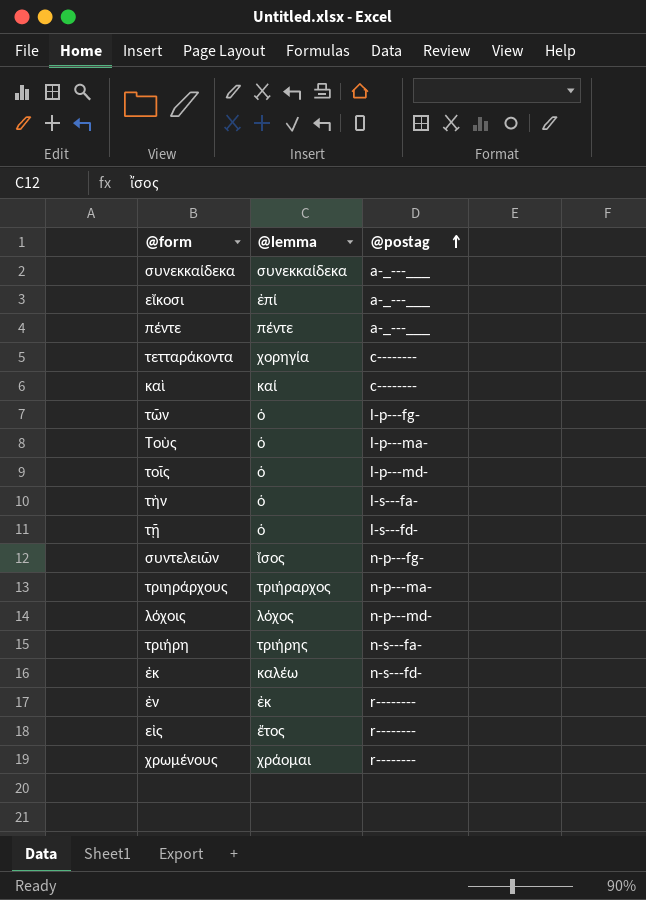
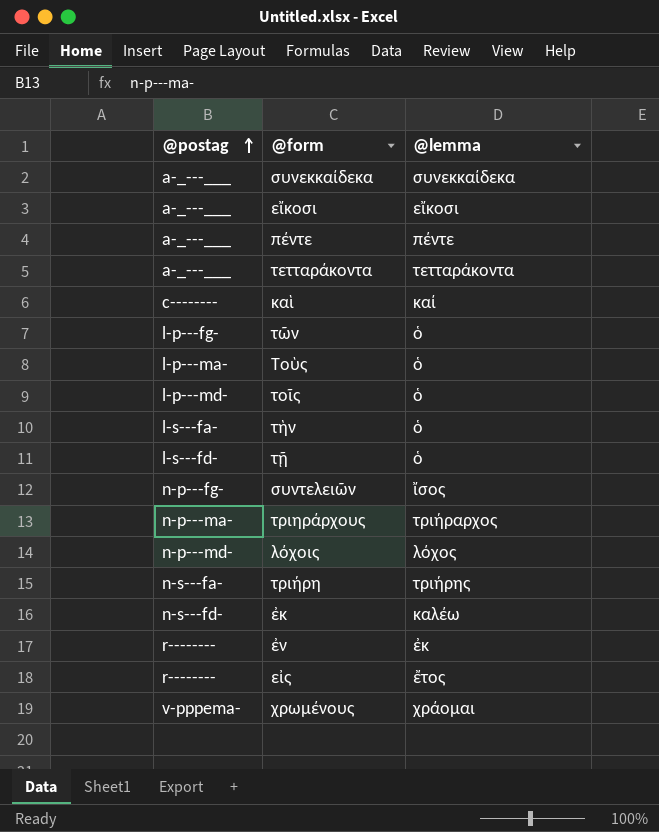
column @postag | position: 3 -> 1
εἴκοσι | @lemma: ἐπί -> εἴκοσι
τετταράκοντα | @postag: c-------- -> a-_---___
τετταράκοντα | @lemma: χορηγία -> τετταράκοντα
χρωμένους | @postag: r-------- -> v-pppema-

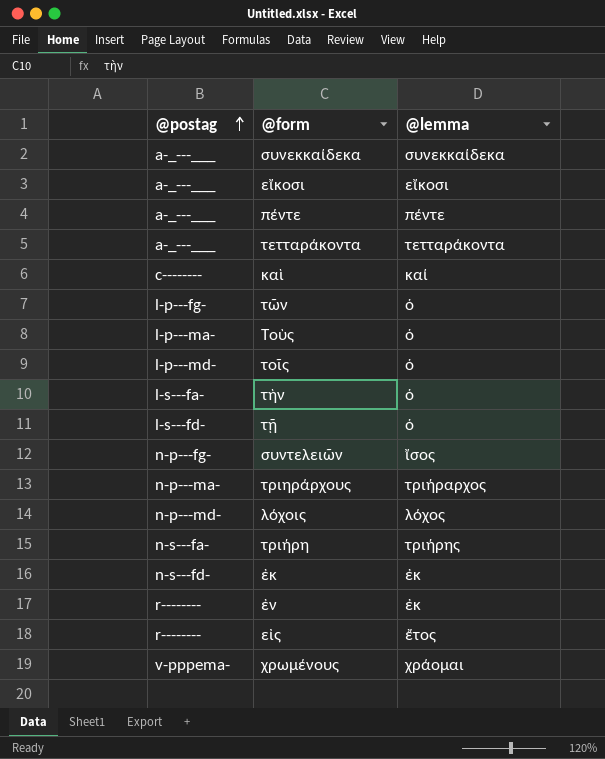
ἐκ | @lemma: καλέω -> ἐκ

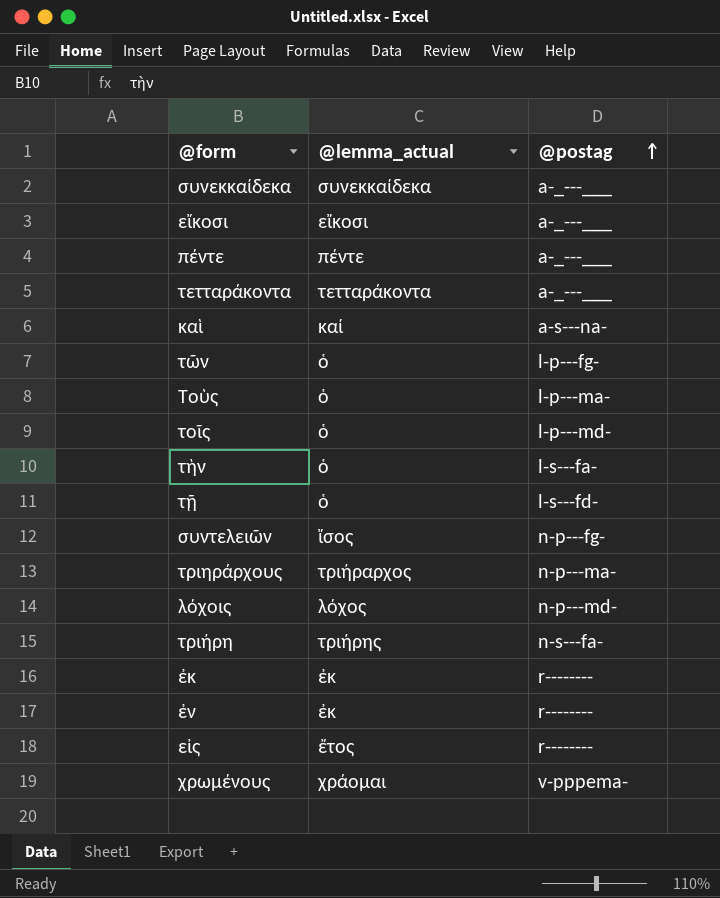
column name: @lemma -> @lemma_actual
column @postag | position: 1 -> 3
καὶ | @postag: c-------- -> a-s---na-
ἐκ | @postag: n-s---fd- -> r--------

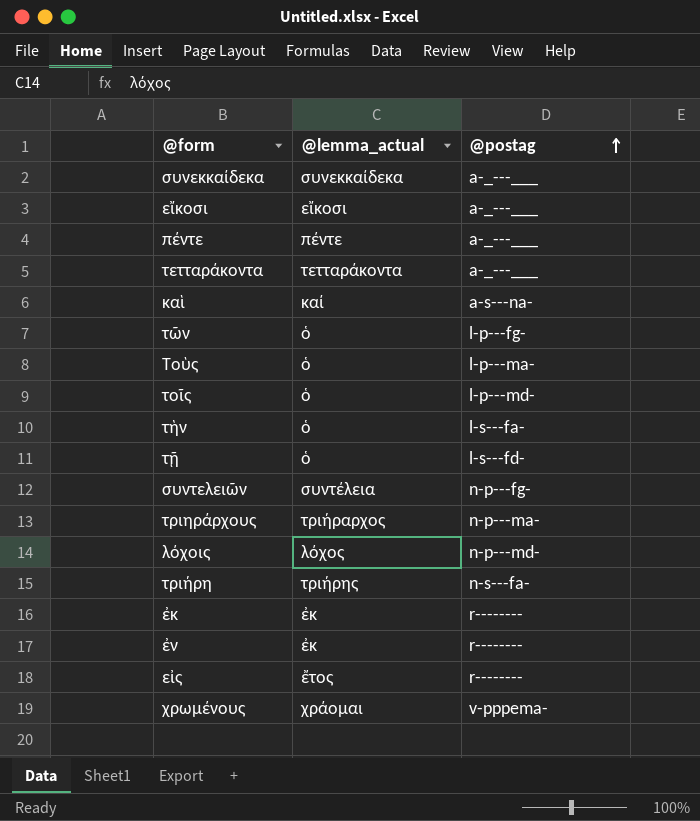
συντελειῶν | @lemma_actual: ἴσος -> συντέλεια

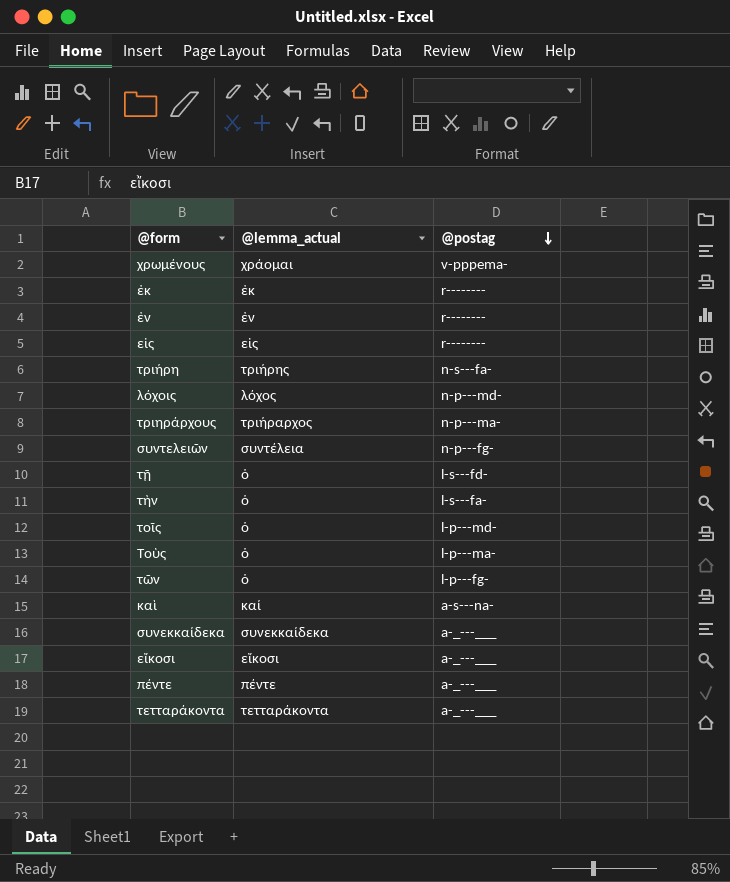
row order: @postag ascending -> @postag descending
ἐν | @lemma_actual: ἐκ -> ἐν
εἰς | @lemma_actual: ἔτος -> εἰς

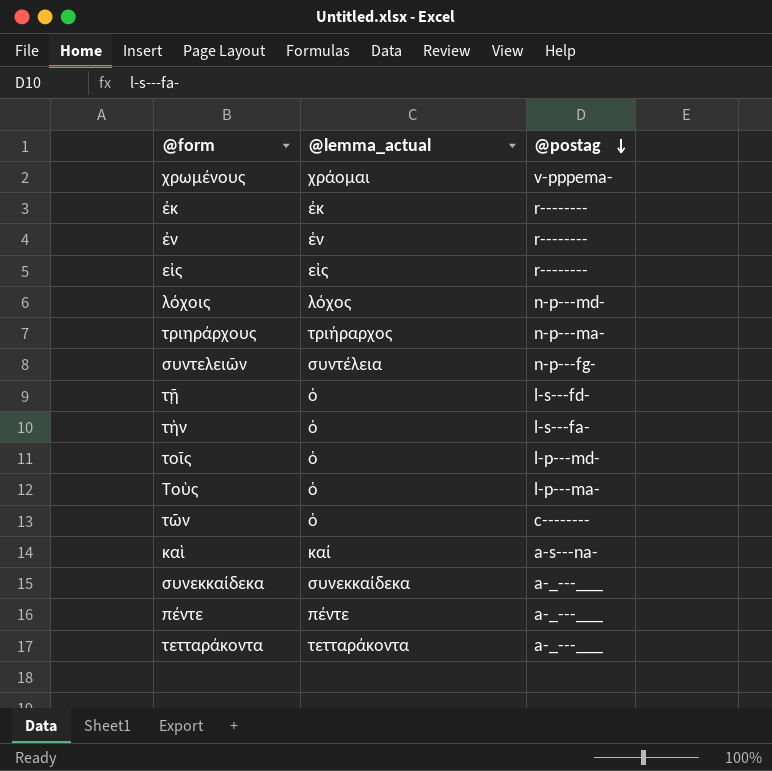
row τριήρη: τριήρης | n-s---fa- -> none
row εἴκοσι: εἴκοσι | a-_---___ -> none
τῶν | @postag: l-p---fg- -> c--------

